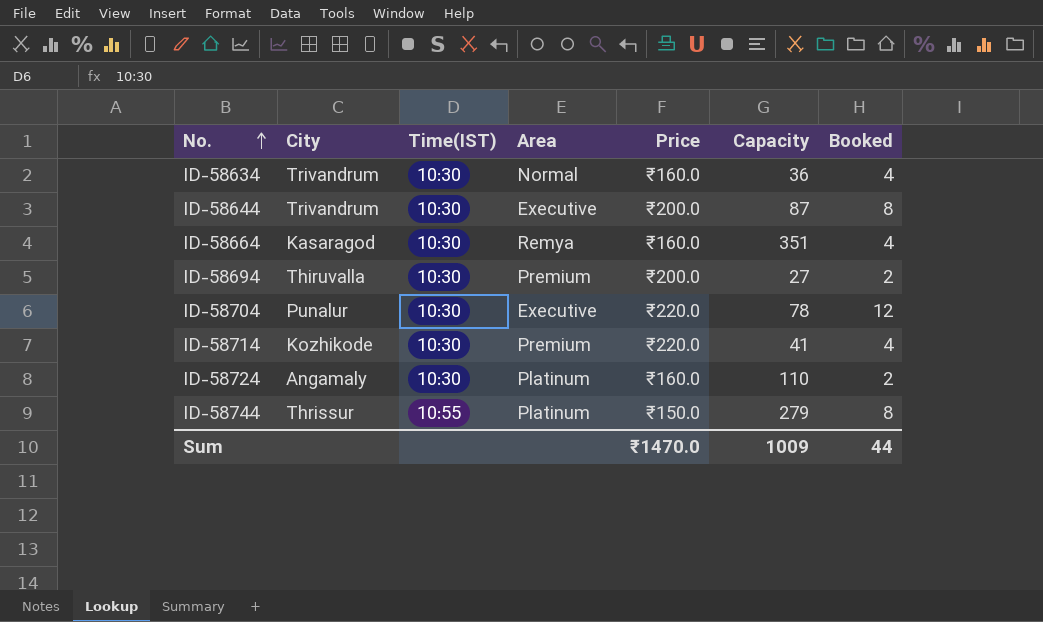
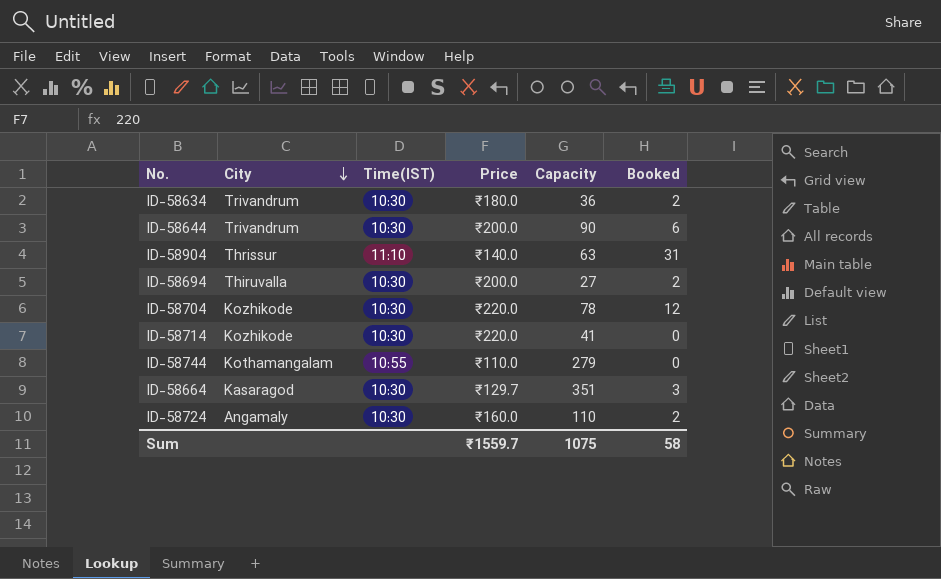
row order: No. ascending -> City descending
column Area | position: 4 -> none
ID-58634 | Price: ₹160.0 -> ₹180.0
ID-58634 | Booked: 4 -> 2
ID-58644 | Capacity: 87 -> 90
ID-58644 | Booked: 8 -> 6
row ID-58904: none -> Thrissur | 11:10 | ₹140.0 | 63 | 31
ID-58704 | City: Punalur -> Kozhikode
ID-58714 | Booked: 4 -> 0
ID-58744 | City: Thrissur -> Kothamangalam
ID-58744 | Price: ₹150.0 -> ₹110.0
ID-58744 | Booked: 8 -> 0
ID-58664 | Price: ₹160.0 -> ₹129.7
ID-58664 | Booked: 4 -> 3
Sum | Price: ₹1470.0 -> ₹1559.7
Sum | Capacity: 1009 -> 1075
Sum | Booked: 44 -> 58

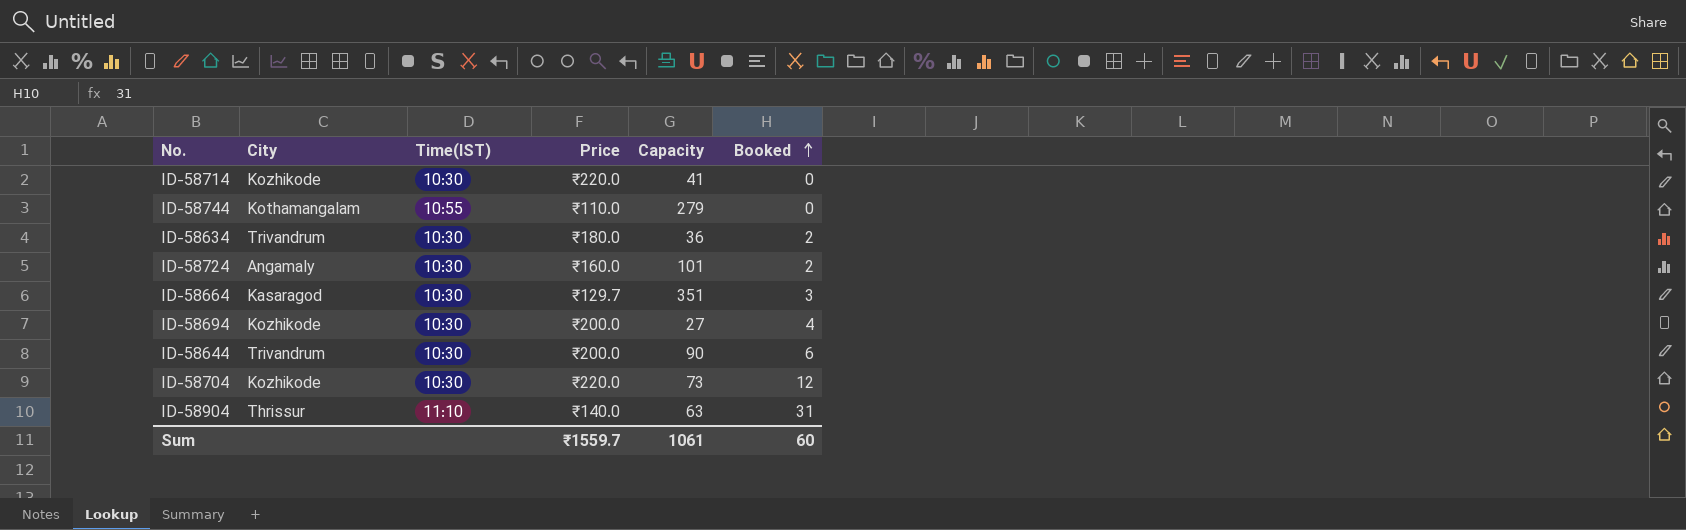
row order: City descending -> Booked ascending
ID-58724 | Capacity: 110 -> 101
ID-58694 | City: Thiruvalla -> Kozhikode
ID-58694 | Booked: 2 -> 4
ID-58704 | Capacity: 78 -> 73
Sum | Capacity: 1075 -> 1061
Sum | Booked: 58 -> 60

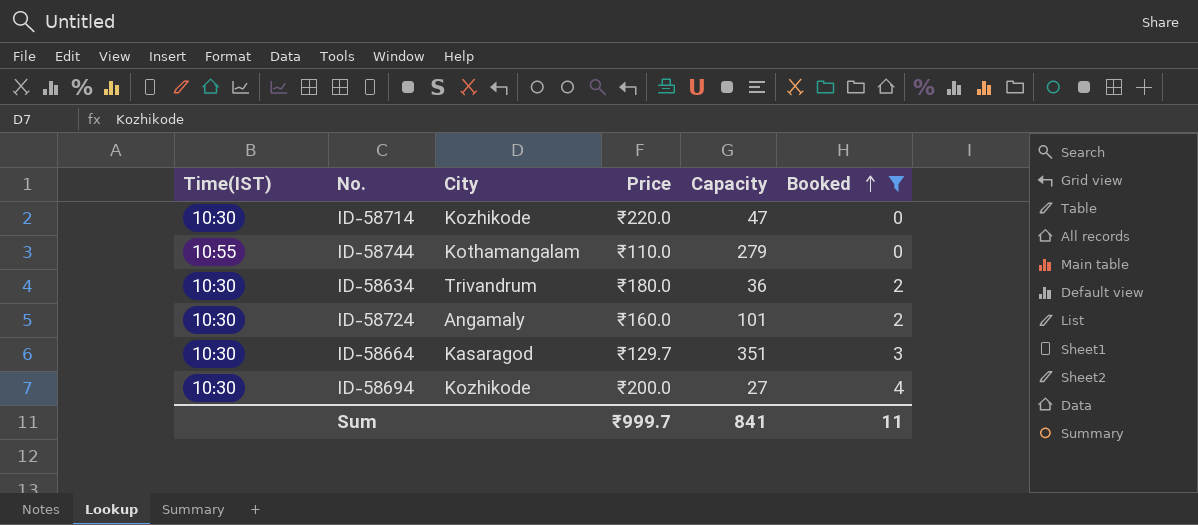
filter: none -> Booked <= 4
column Time(IST) | position: 3 -> 1
ID-58714 | Capacity: 41 -> 47
Sum | Price: ₹1559.7 -> ₹999.7
Sum | Capacity: 1061 -> 841
Sum | Booked: 60 -> 11

